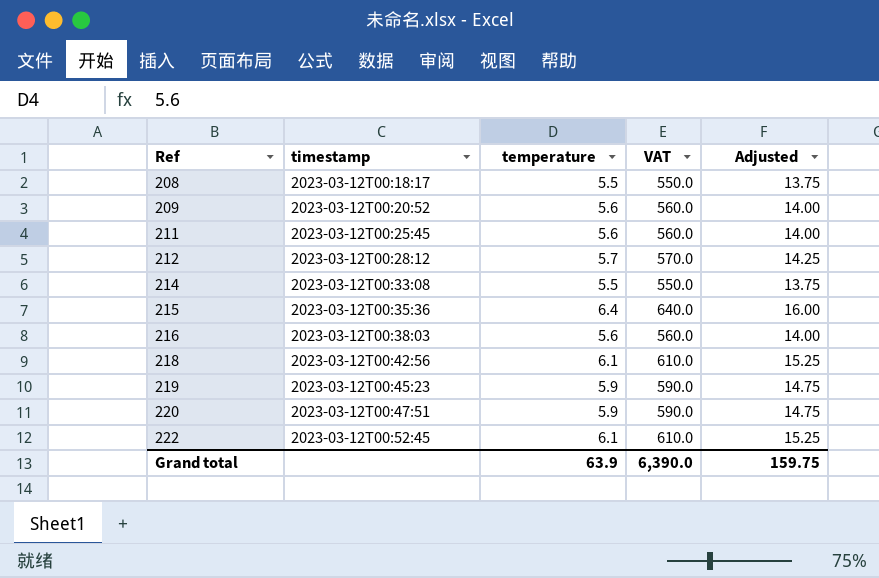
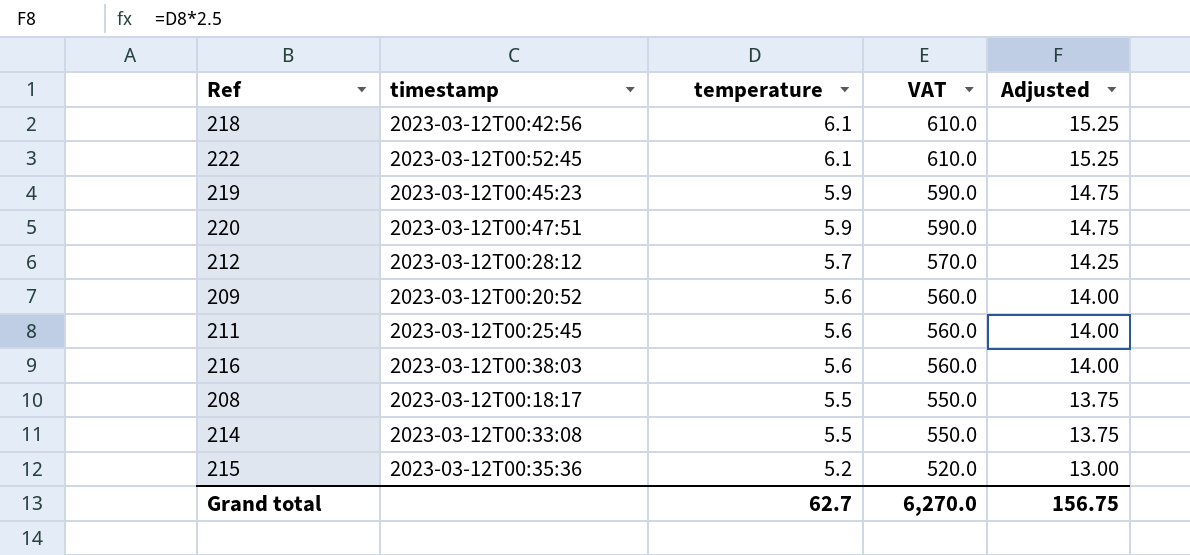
row order: Ref ascending -> temperature descending
215 | temperature: 6.4 -> 5.2
215 | VAT: 640.0 -> 520.0
215 | Adjusted: 16.00 -> 13.00
Grand total | temperature: 63.9 -> 62.7
Grand total | VAT: 6,390.0 -> 6,270.0
Grand total | Adjusted: 159.75 -> 156.75

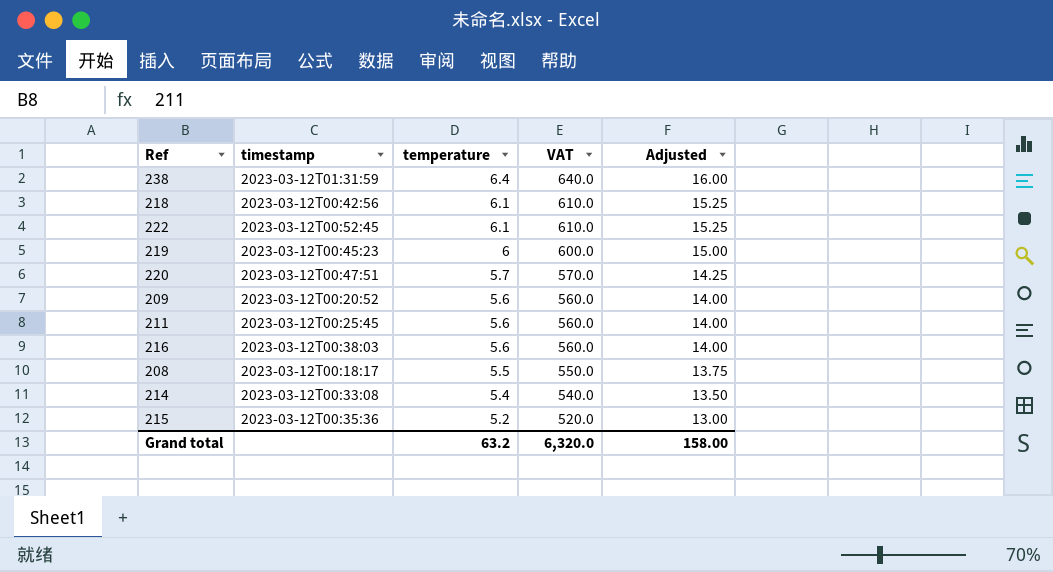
row 212: 2023-03-12T00:28:12 | 5.7 | 570.0 | 14.25 -> none
row 238: none -> 2023-03-12T01:31:59 | 6.4 | 640.0 | 16.00
219 | temperature: 5.9 -> 6
219 | VAT: 590.0 -> 600.0
219 | Adjusted: 14.75 -> 15.00
220 | temperature: 5.9 -> 5.7
220 | VAT: 590.0 -> 570.0
220 | Adjusted: 14.75 -> 14.25
214 | temperature: 5.5 -> 5.4
214 | VAT: 550.0 -> 540.0
214 | Adjusted: 13.75 -> 13.50
Grand total | temperature: 62.7 -> 63.2
Grand total | VAT: 6,270.0 -> 6,320.0
Grand total | Adjusted: 156.75 -> 158.00

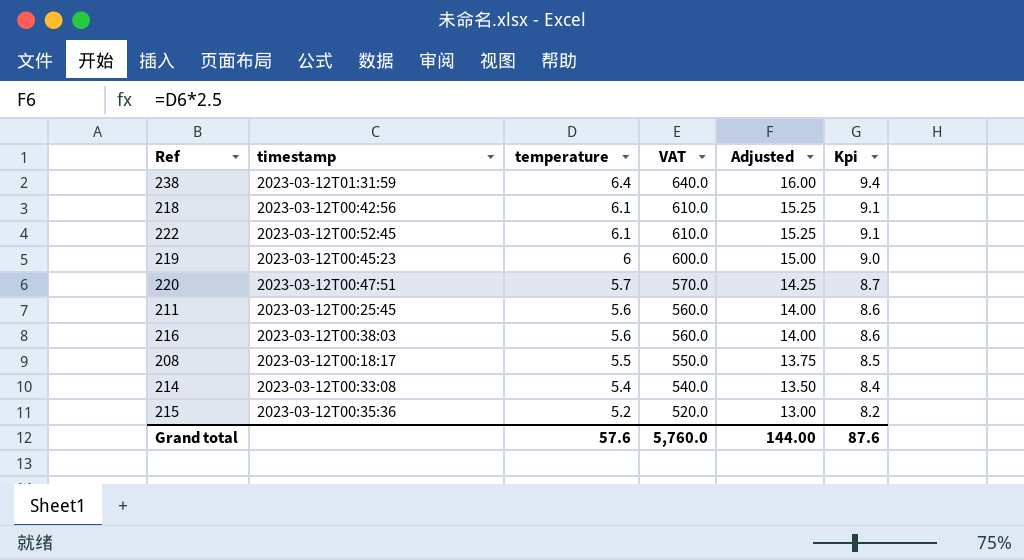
column Kpi | formula: none -> [temperature] + 3
row 209: 2023-03-12T00:20:52 | 5.6 | 560.0 | 14.00 -> none
Grand total | temperature: 63.2 -> 57.6
Grand total | VAT: 6,320.0 -> 5,760.0
Grand total | Adjusted: 158.00 -> 144.00

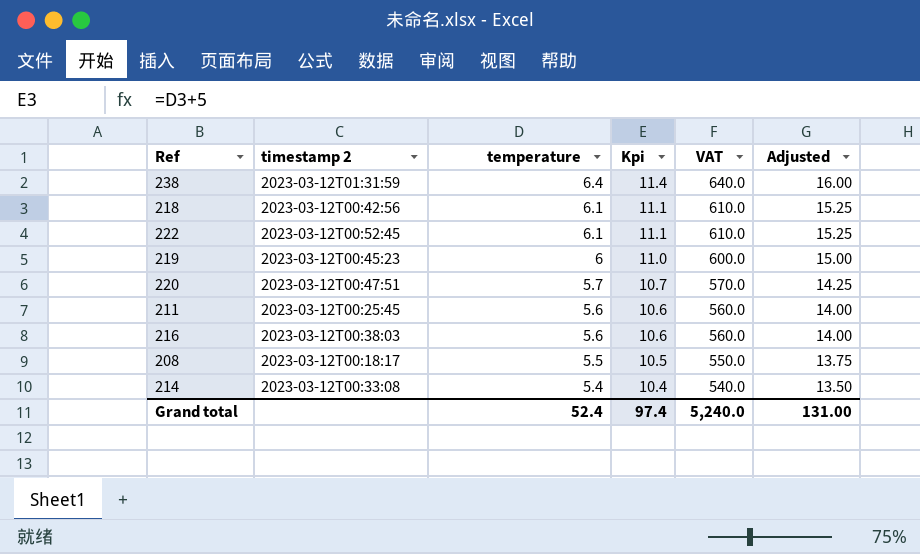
column name: timestamp -> timestamp 2
column Kpi | formula: [temperature] + 3 -> [temperature] + 5
column Kpi | position: 6 -> 4
row 215: 2023-03-12T00:35:36 | 5.2 | 520.0 | 13.00 | 8.2 -> none
Grand total | temperature: 57.6 -> 52.4
Grand total | Kpi: 87.6 -> 97.4
Grand total | VAT: 5,760.0 -> 5,240.0
Grand total | Adjusted: 144.00 -> 131.00

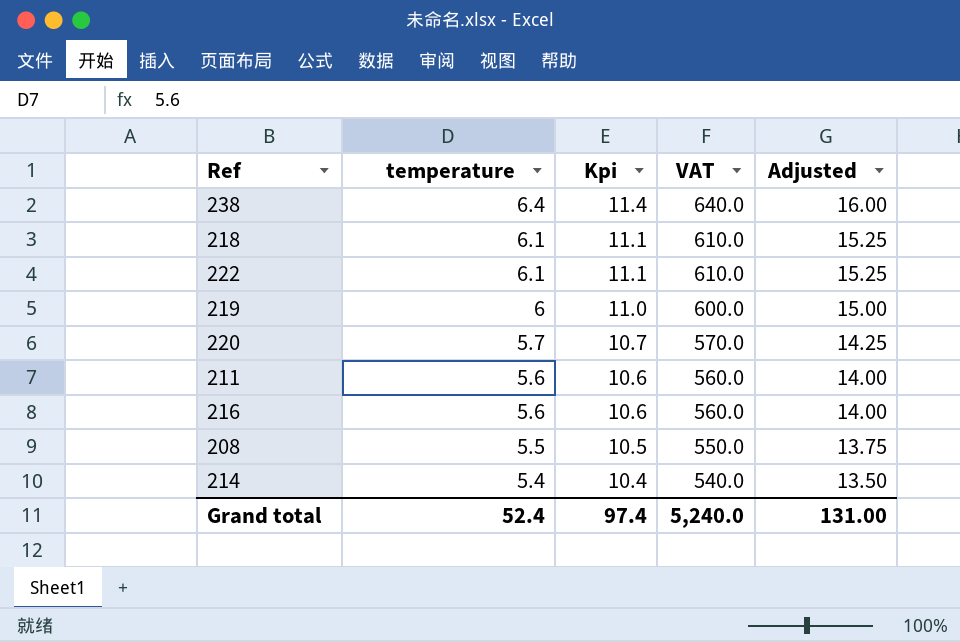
column timestamp 2 | position: 2 -> none

